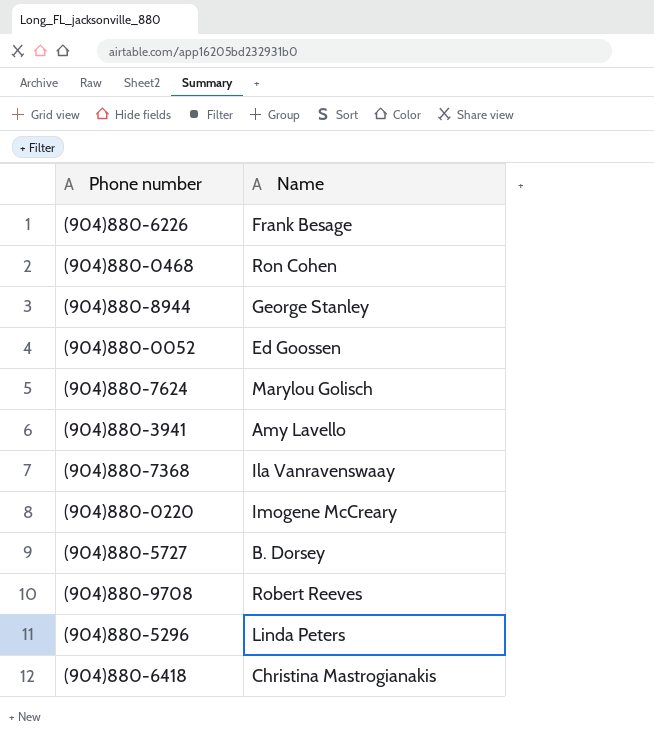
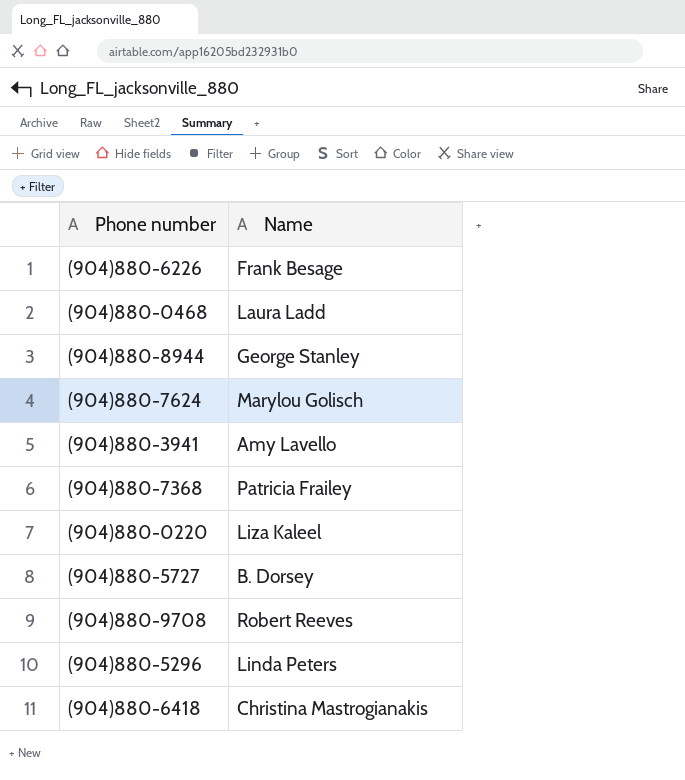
row (904)880-0052: Ed Goossen -> none
(904)880-0468 | Name: Ron Cohen -> Laura Ladd
(904)880-7368 | Name: Ila Vanravenswaay -> Patricia Frailey
(904)880-0220 | Name: Imogene McCreary -> Liza Kaleel

